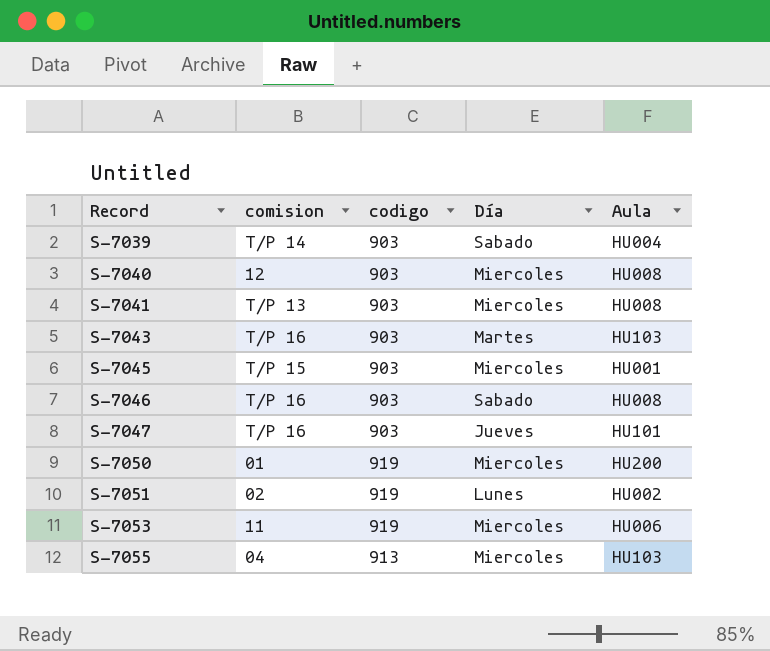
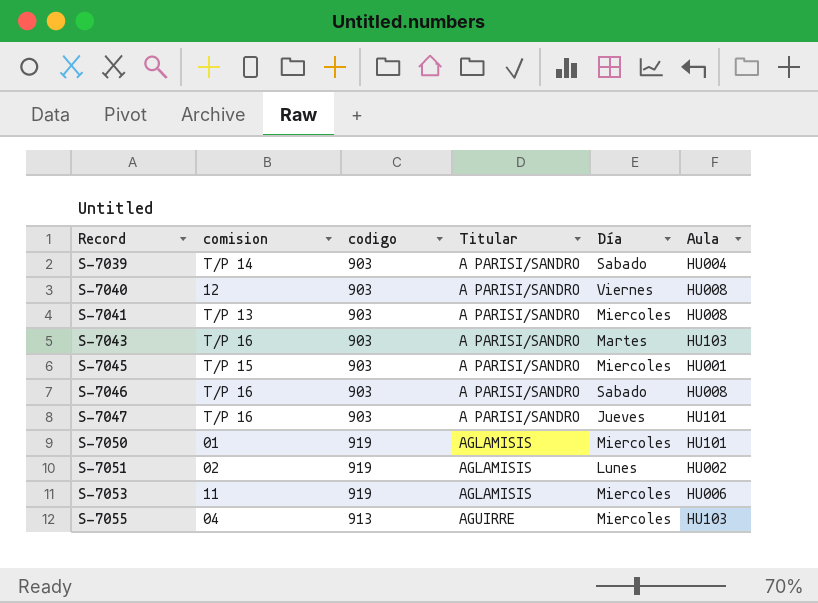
column Titular | position: none -> 4
S-7040 | Día: Miercoles -> Viernes
S-7050 | Aula: HU200 -> HU101

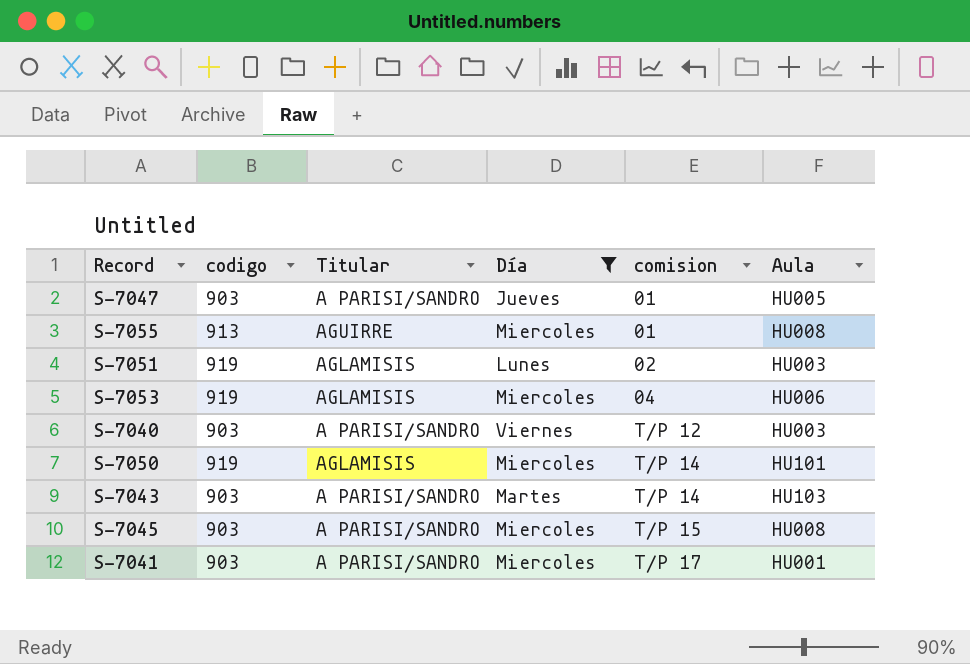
filter: none -> Día != Sabado
row order: Record ascending -> comision ascending
column comision | position: 2 -> 5
S-7047 | comision: T/P 16 -> 01
S-7047 | Aula: HU101 -> HU005
S-7055 | comision: 04 -> 01
S-7055 | Aula: HU103 -> HU008
S-7051 | Aula: HU002 -> HU003
S-7053 | comision: 11 -> 04
S-7040 | comision: 12 -> T/P 12
S-7040 | Aula: HU008 -> HU003
S-7050 | comision: 01 -> T/P 14
S-7043 | comision: T/P 16 -> T/P 14
S-7045 | Aula: HU001 -> HU008
S-7041 | comision: T/P 13 -> T/P 17
S-7041 | Aula: HU008 -> HU001

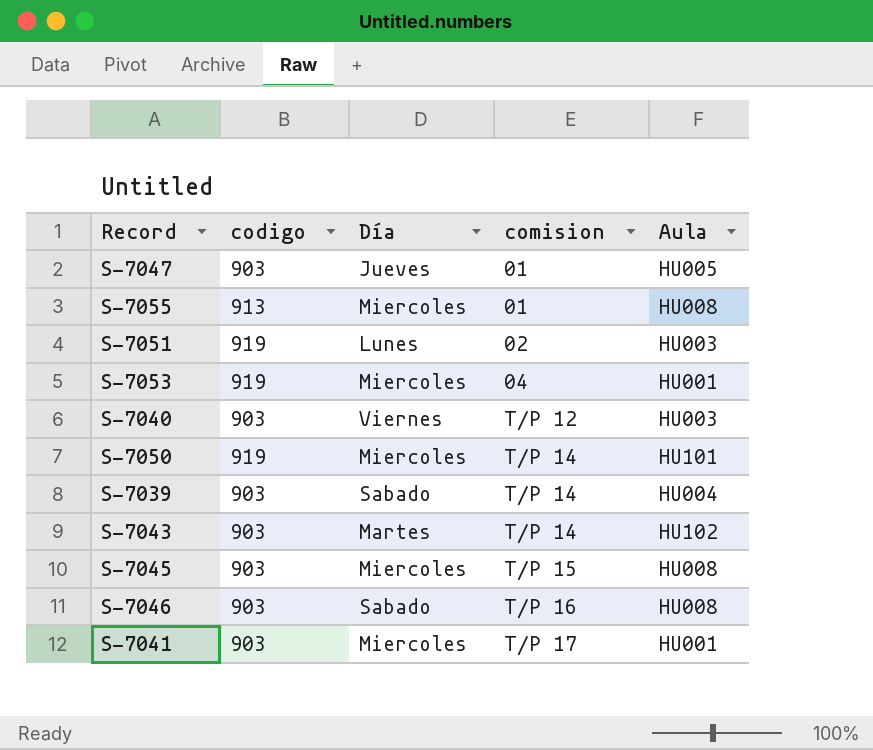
filter: Día != Sabado -> none
column Titular | position: 3 -> none
S-7053 | Aula: HU006 -> HU001
S-7043 | Aula: HU103 -> HU102

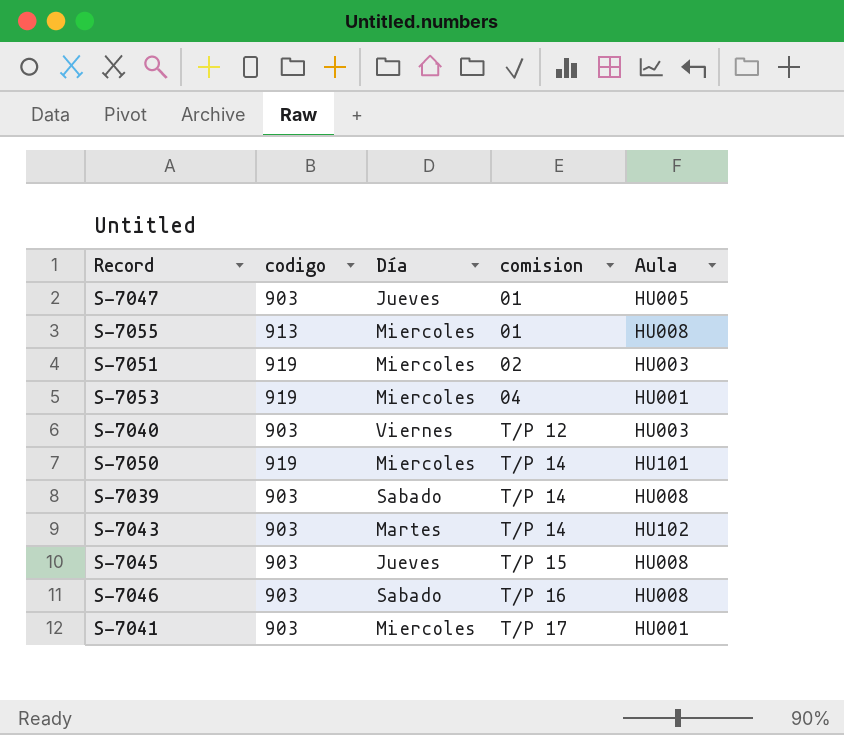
S-7051 | Día: Lunes -> Miercoles
S-7039 | Aula: HU004 -> HU008
S-7045 | Día: Miercoles -> Jueves

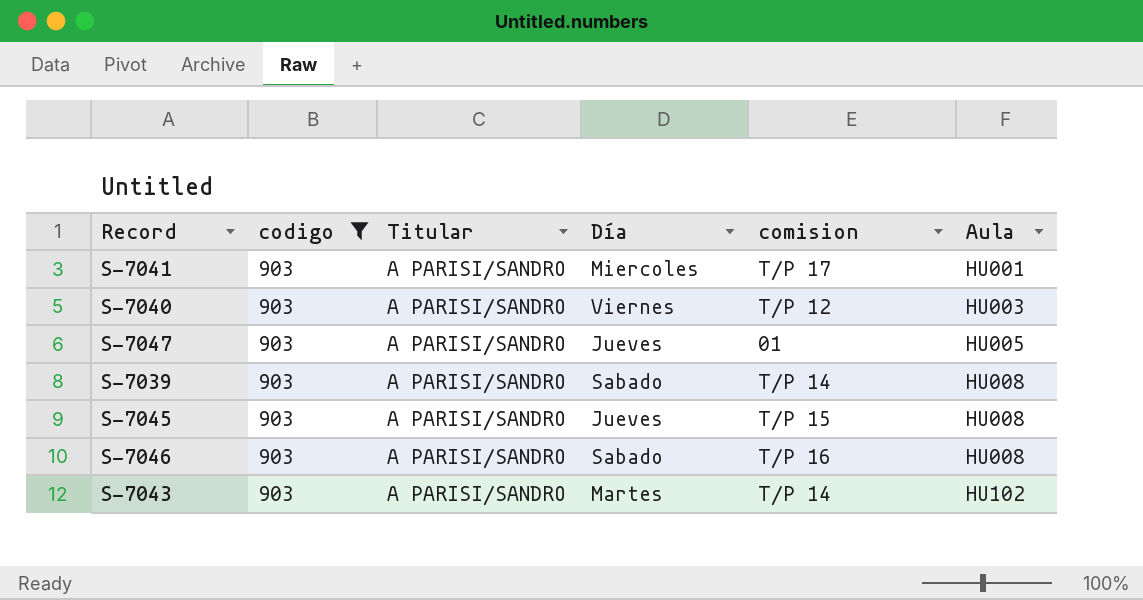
filter: none -> codigo = 903
row order: comision ascending -> Aula ascending
column Titular | position: none -> 3

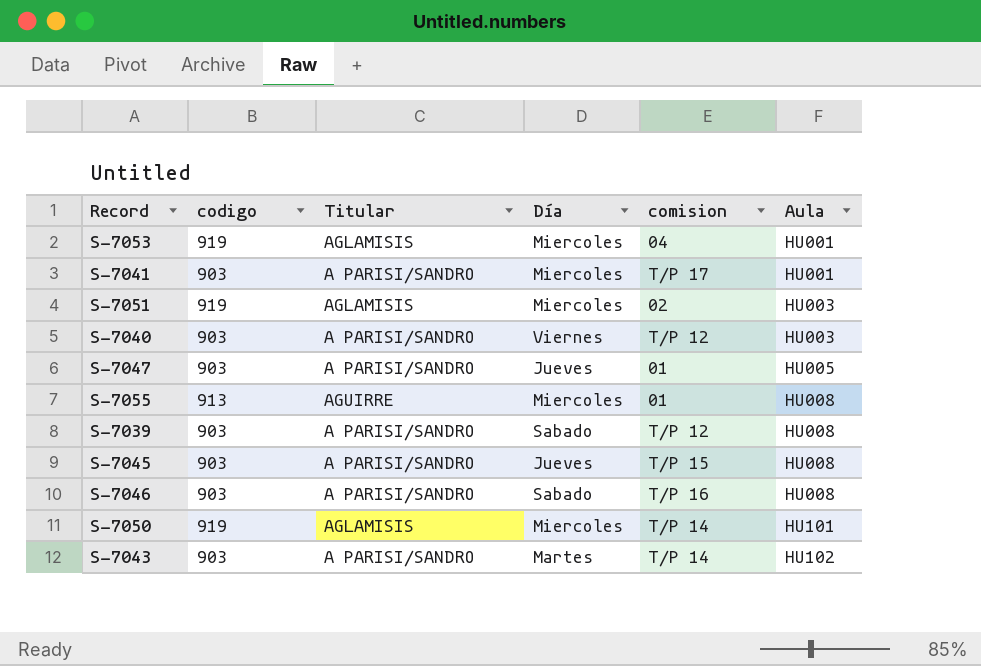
filter: codigo = 903 -> none
S-7039 | comision: T/P 14 -> T/P 12

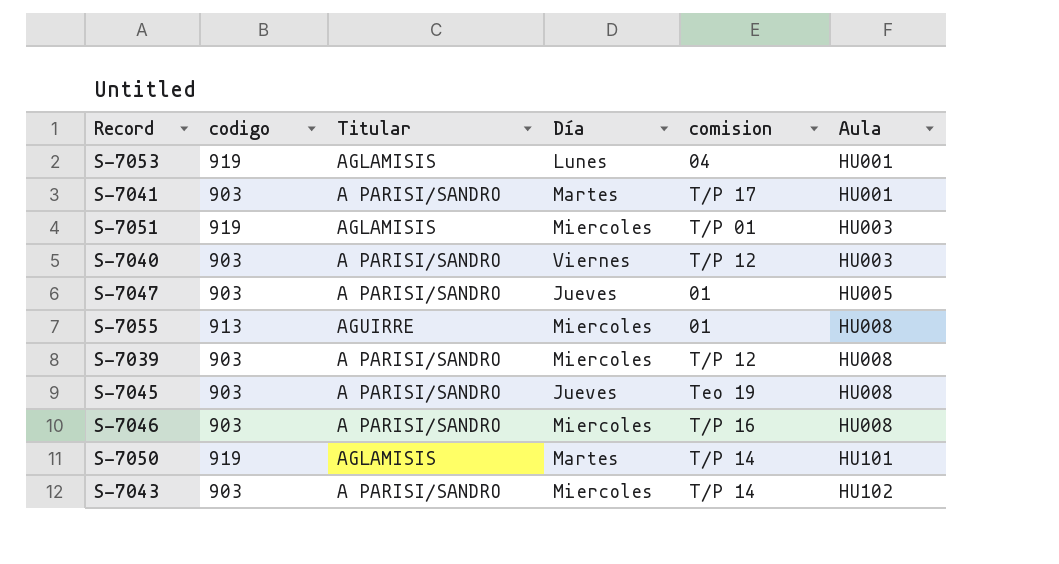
S-7053 | Día: Miercoles -> Lunes
S-7041 | Día: Miercoles -> Martes
S-7051 | comision: 02 -> T/P 01
S-7039 | Día: Sabado -> Miercoles
S-7045 | comision: T/P 15 -> Teo 19
S-7046 | Día: Sabado -> Miercoles
S-7050 | Día: Miercoles -> Martes
S-7043 | Día: Martes -> Miercoles

